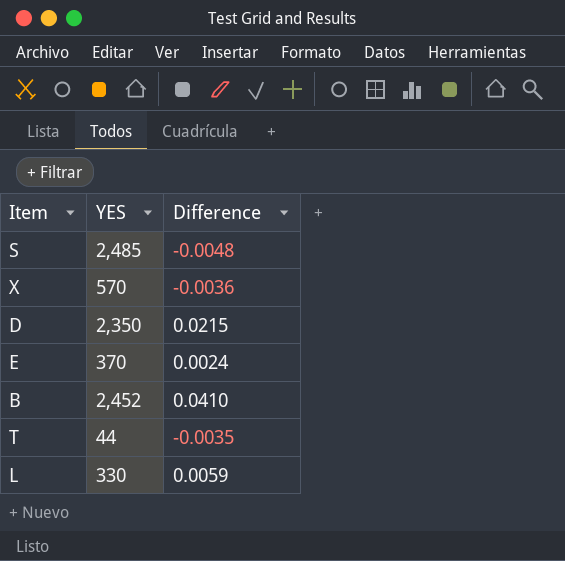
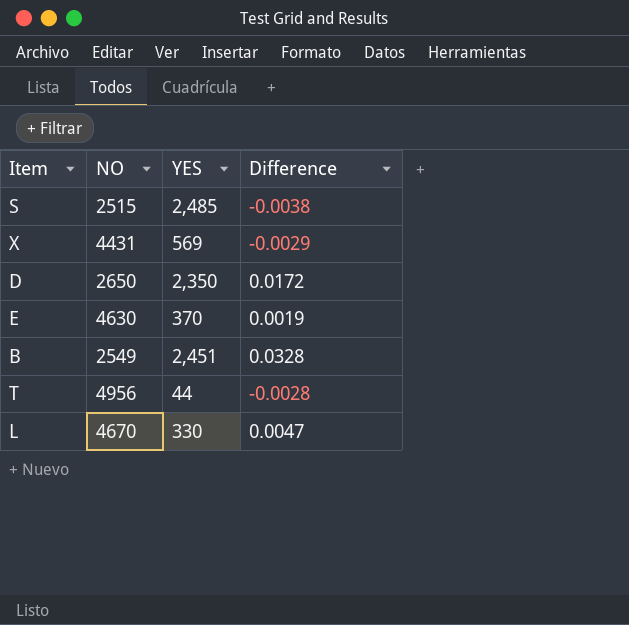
column NO | position: none -> 2
S | Difference: -0.0048 -> -0.0038
X | YES: 570 -> 569
X | Difference: -0.0036 -> -0.0029
D | Difference: 0.0215 -> 0.0172
E | Difference: 0.0024 -> 0.0019
B | YES: 2,452 -> 2,451
B | Difference: 0.0410 -> 0.0328
T | Difference: -0.0035 -> -0.0028
L | Difference: 0.0059 -> 0.0047

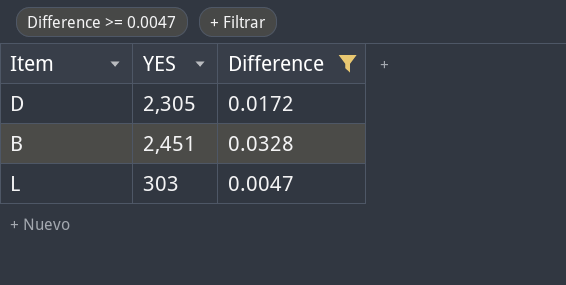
filter: none -> Difference >= 0.0047
column NO | position: 2 -> none
D | YES: 2,350 -> 2,305
L | YES: 330 -> 303

